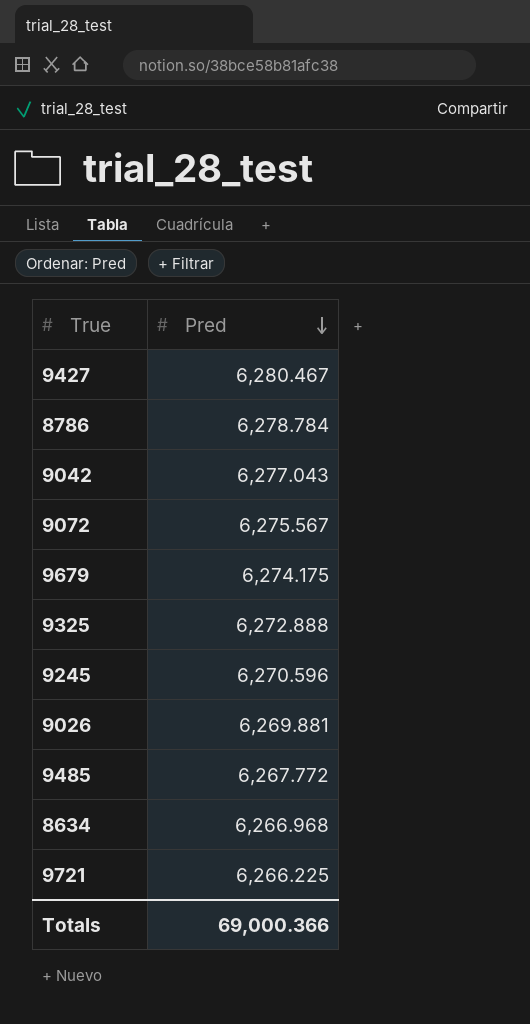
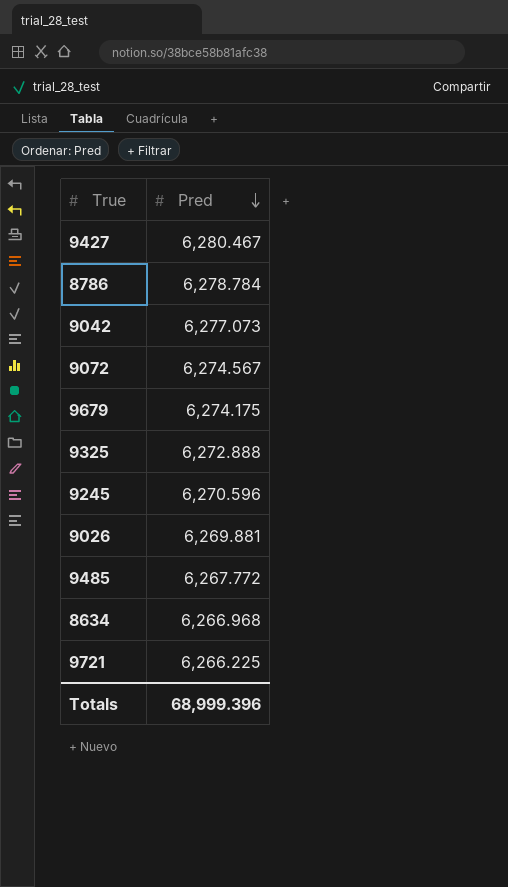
9042 | Pred: 6,277.043 -> 6,277.073
9072 | Pred: 6,275.567 -> 6,274.567
Totals | Pred: 69,000.366 -> 68,999.396

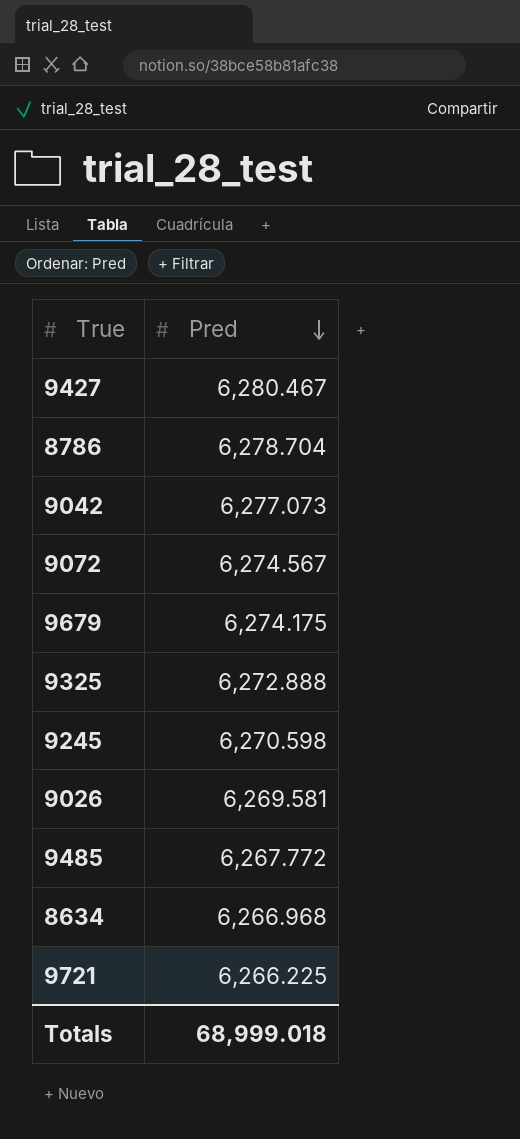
8786 | Pred: 6,278.784 -> 6,278.704
9245 | Pred: 6,270.596 -> 6,270.598
9026 | Pred: 6,269.881 -> 6,269.581
Totals | Pred: 68,999.396 -> 68,999.018

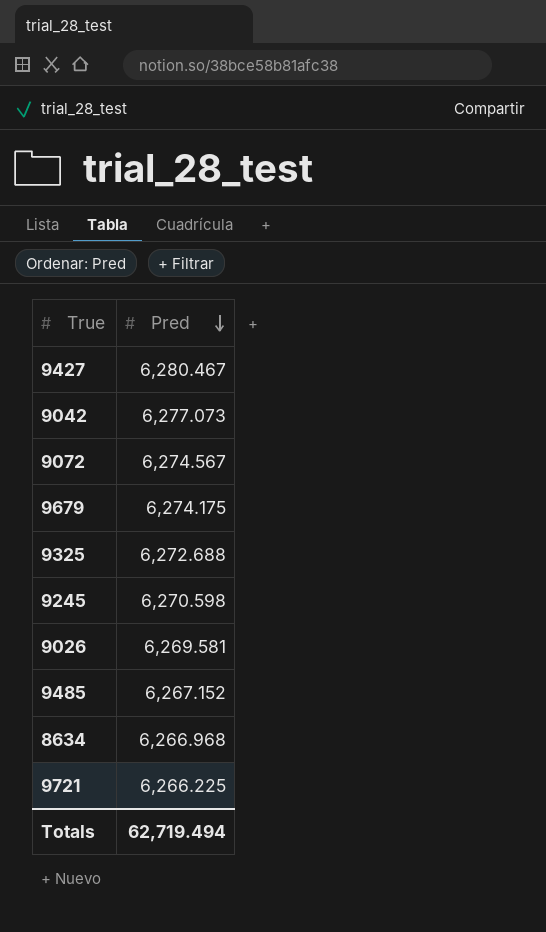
row 8786: 6,278.704 -> none
9325 | Pred: 6,272.888 -> 6,272.688
9485 | Pred: 6,267.772 -> 6,267.152
Totals | Pred: 68,999.018 -> 62,719.494

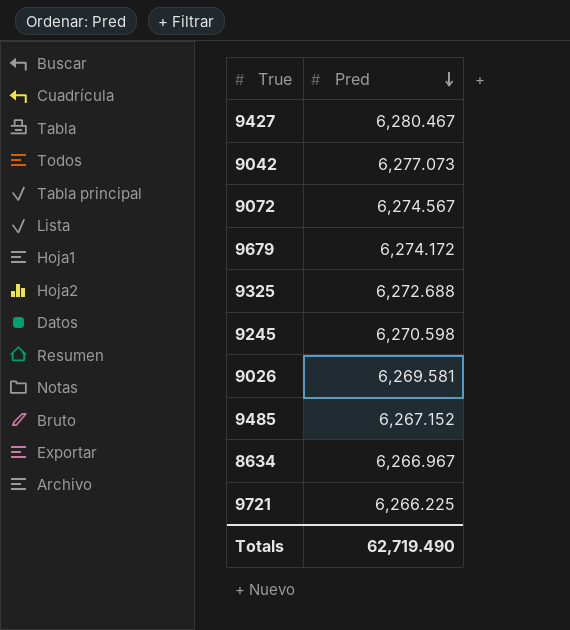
9679 | Pred: 6,274.175 -> 6,274.172
8634 | Pred: 6,266.968 -> 6,266.967
Totals | Pred: 62,719.494 -> 62,719.490

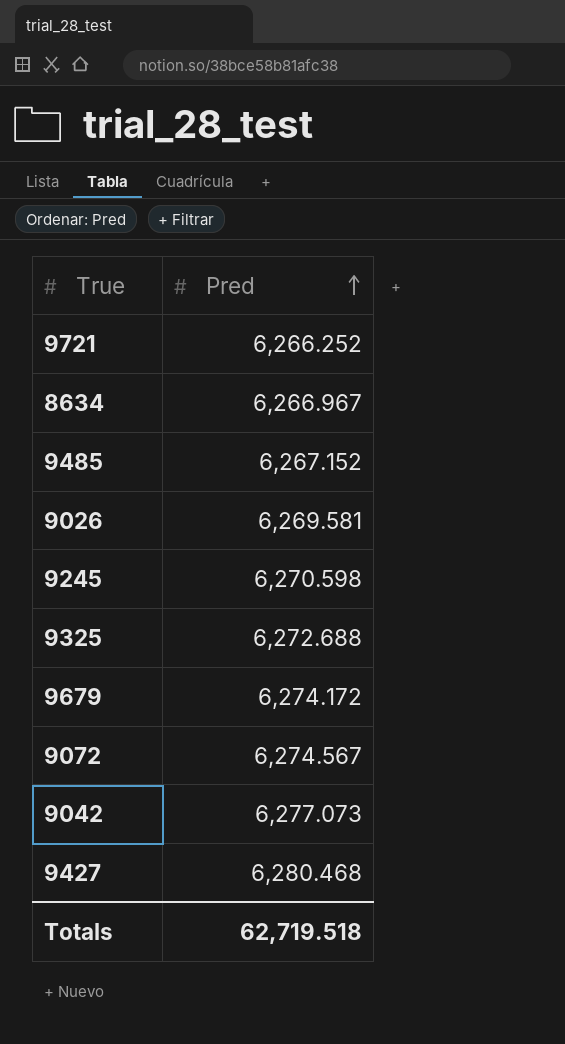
row order: Pred descending -> Pred ascending
9721 | Pred: 6,266.225 -> 6,266.252
9427 | Pred: 6,280.467 -> 6,280.468
Totals | Pred: 62,719.490 -> 62,719.518

